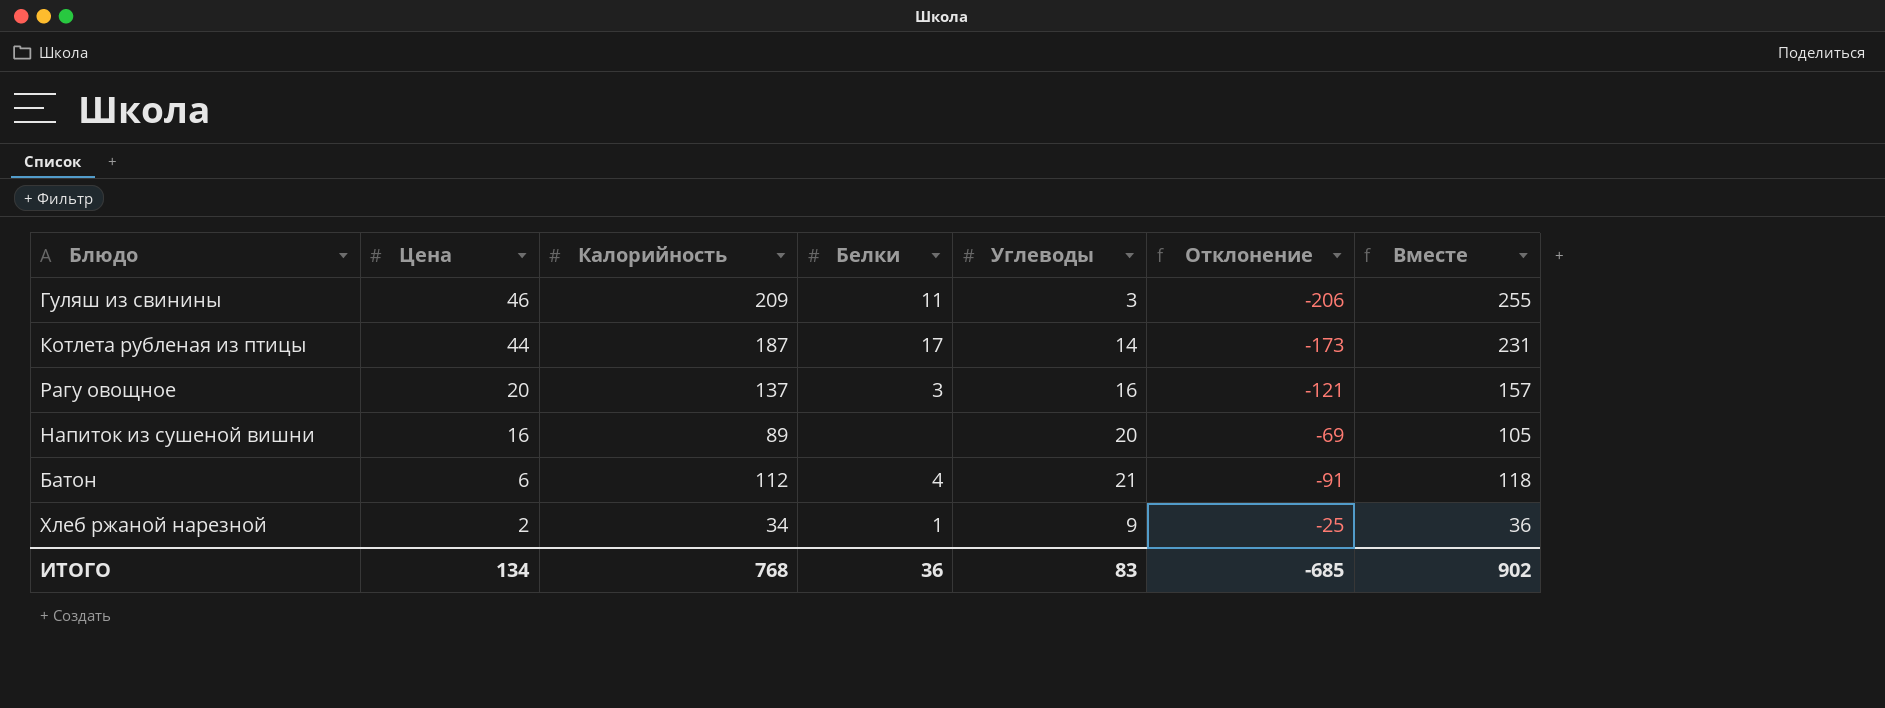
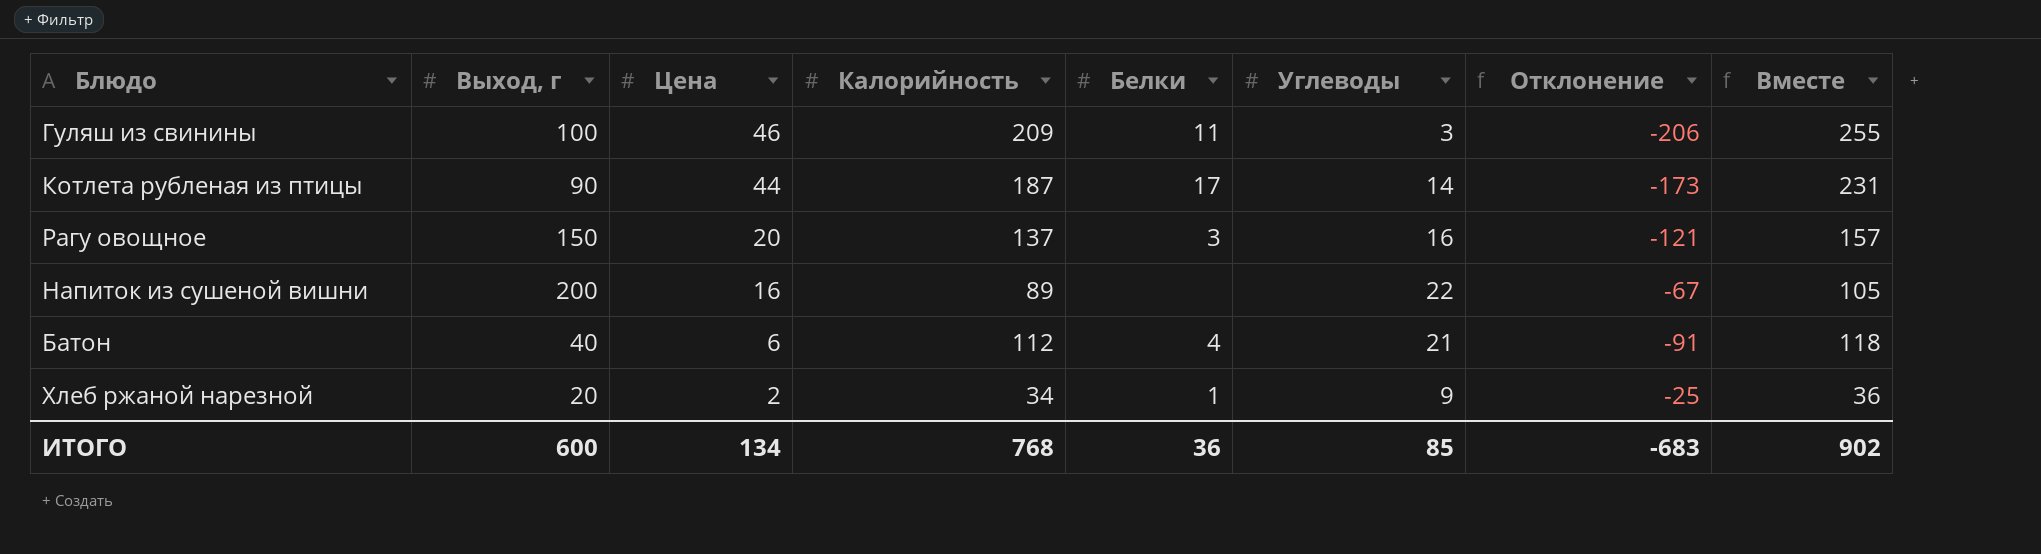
column Выход, г | position: none -> 2
Напиток из сушеной вишни | Углеводы: 20 -> 22
Напиток из сушеной вишни | Отклонение: -69 -> -67
ИТОГО | Углеводы: 83 -> 85
ИТОГО | Отклонение: -685 -> -683

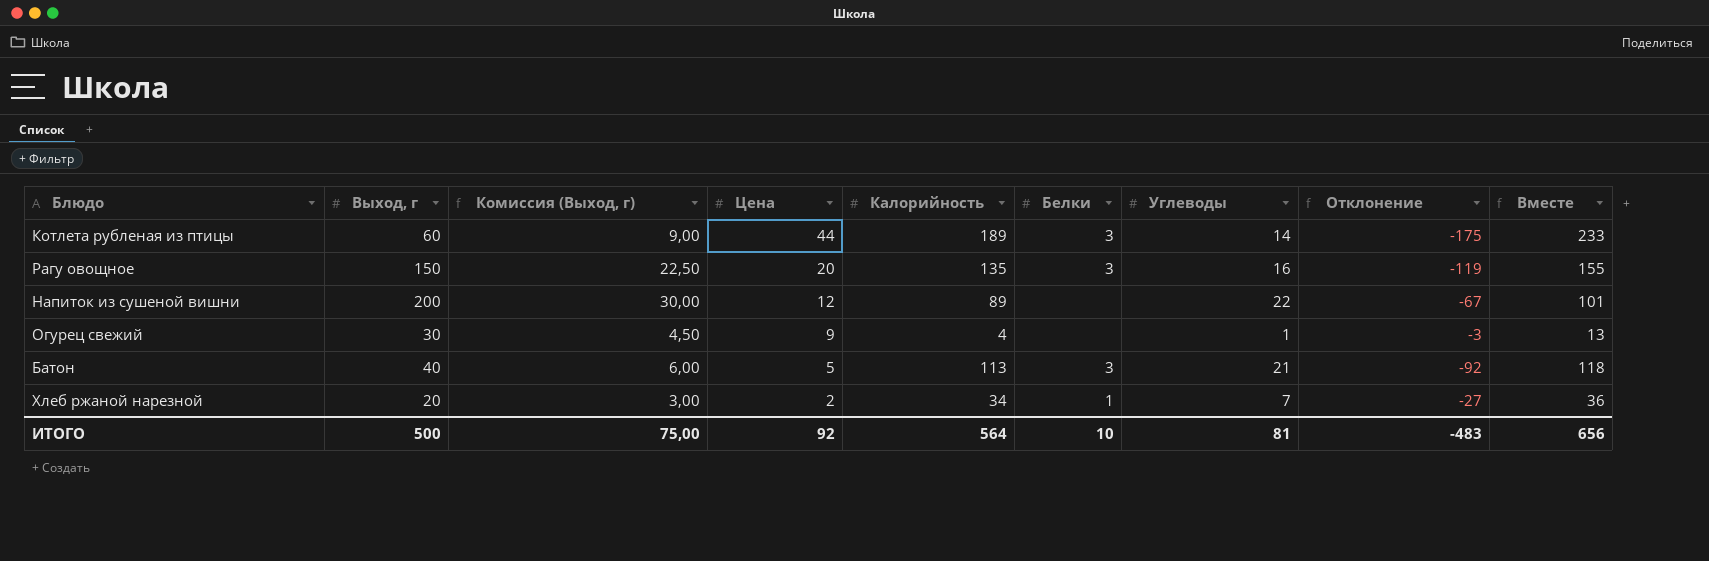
column Комиссия (Выход, г) | formula: none -> [Выход, г] * 0,15
row Гуляш из свинины: 100 | 46 | 209 | 11 | 3 | -206 | 255 -> none
Котлета рубленая из птицы | Выход, г: 90 -> 60
Котлета рубленая из птицы | Калорийность: 187 -> 189
Котлета рубленая из птицы | Белки: 17 -> 3
Котлета рубленая из птицы | Отклонение: -173 -> -175
Котлета рубленая из птицы | Вместе: 231 -> 233
Рагу овощное | Калорийность: 137 -> 135
Рагу овощное | Отклонение: -121 -> -119
Рагу овощное | Вместе: 157 -> 155
Напиток из сушеной вишни | Цена: 16 -> 12
Напиток из сушеной вишни | Вместе: 105 -> 101
row Огурец свежий: none -> 30 | 4,50 | 9 | 4 | none | 1 | -3 | 13
Батон | Цена: 6 -> 5
Батон | Калорийность: 112 -> 113
Батон | Белки: 4 -> 3
Батон | Отклонение: -91 -> -92
Хлеб ржаной нарезной | Углеводы: 9 -> 7
Хлеб ржаной нарезной | Отклонение: -25 -> -27
ИТОГО | Выход, г: 600 -> 500
ИТОГО | Цена: 134 -> 92
ИТОГО | Калорийность: 768 -> 564
ИТОГО | Белки: 36 -> 10
ИТОГО | Углеводы: 85 -> 81
ИТОГО | Отклонение: -683 -> -483
ИТОГО | Вместе: 902 -> 656

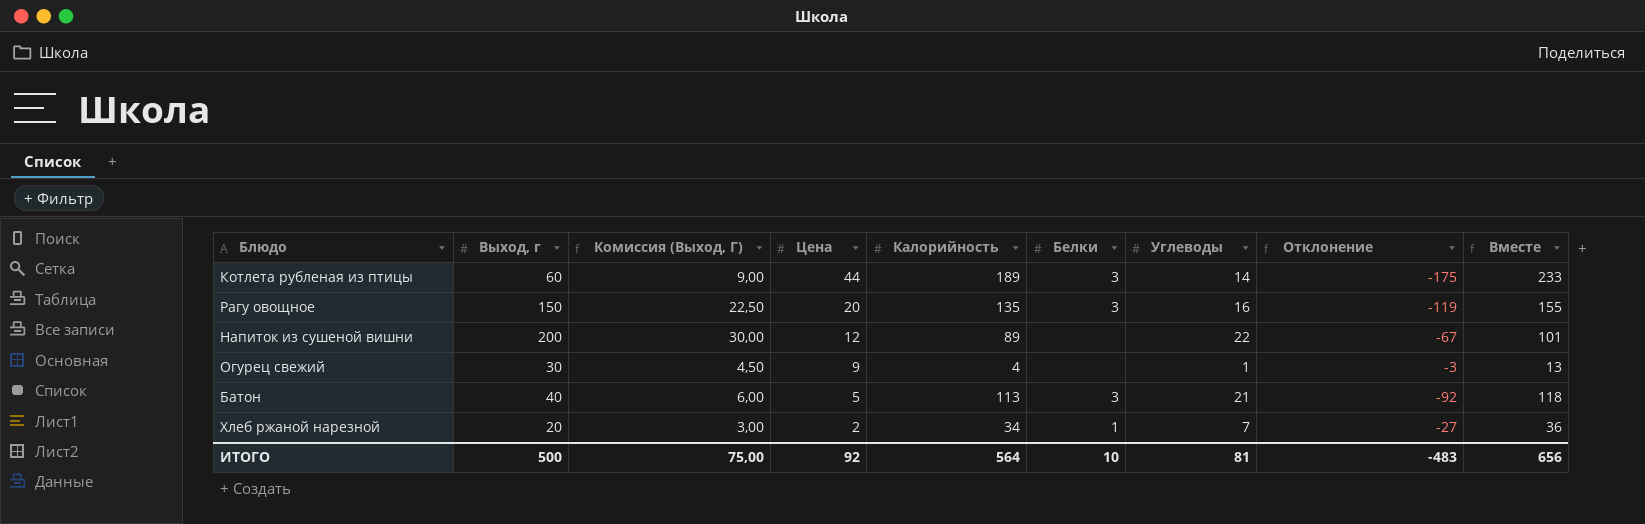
column name: Комиссия (Выход, г) -> Комиссия (Выход, Г)

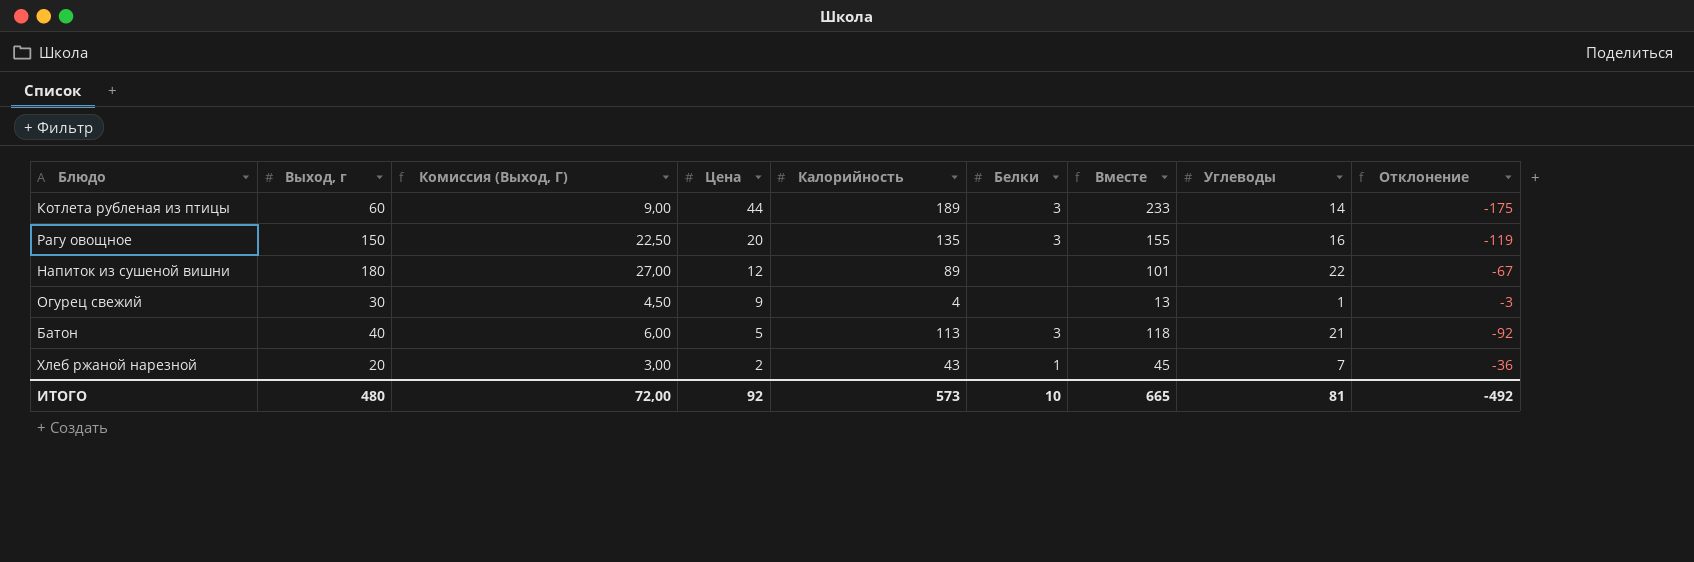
column Вместе | position: 9 -> 7
Напиток из сушеной вишни | Выход, г: 200 -> 180
Напиток из сушеной вишни | Комиссия (Выход, Г): 30,00 -> 27,00
Хлеб ржаной нарезной | Калорийность: 34 -> 43
Хлеб ржаной нарезной | Вместе: 36 -> 45
Хлеб ржаной нарезной | Отклонение: -27 -> -36
ИТОГО | Выход, г: 500 -> 480
ИТОГО | Комиссия (Выход, Г): 75,00 -> 72,00
ИТОГО | Калорийность: 564 -> 573
ИТОГО | Вместе: 656 -> 665
ИТОГО | Отклонение: -483 -> -492

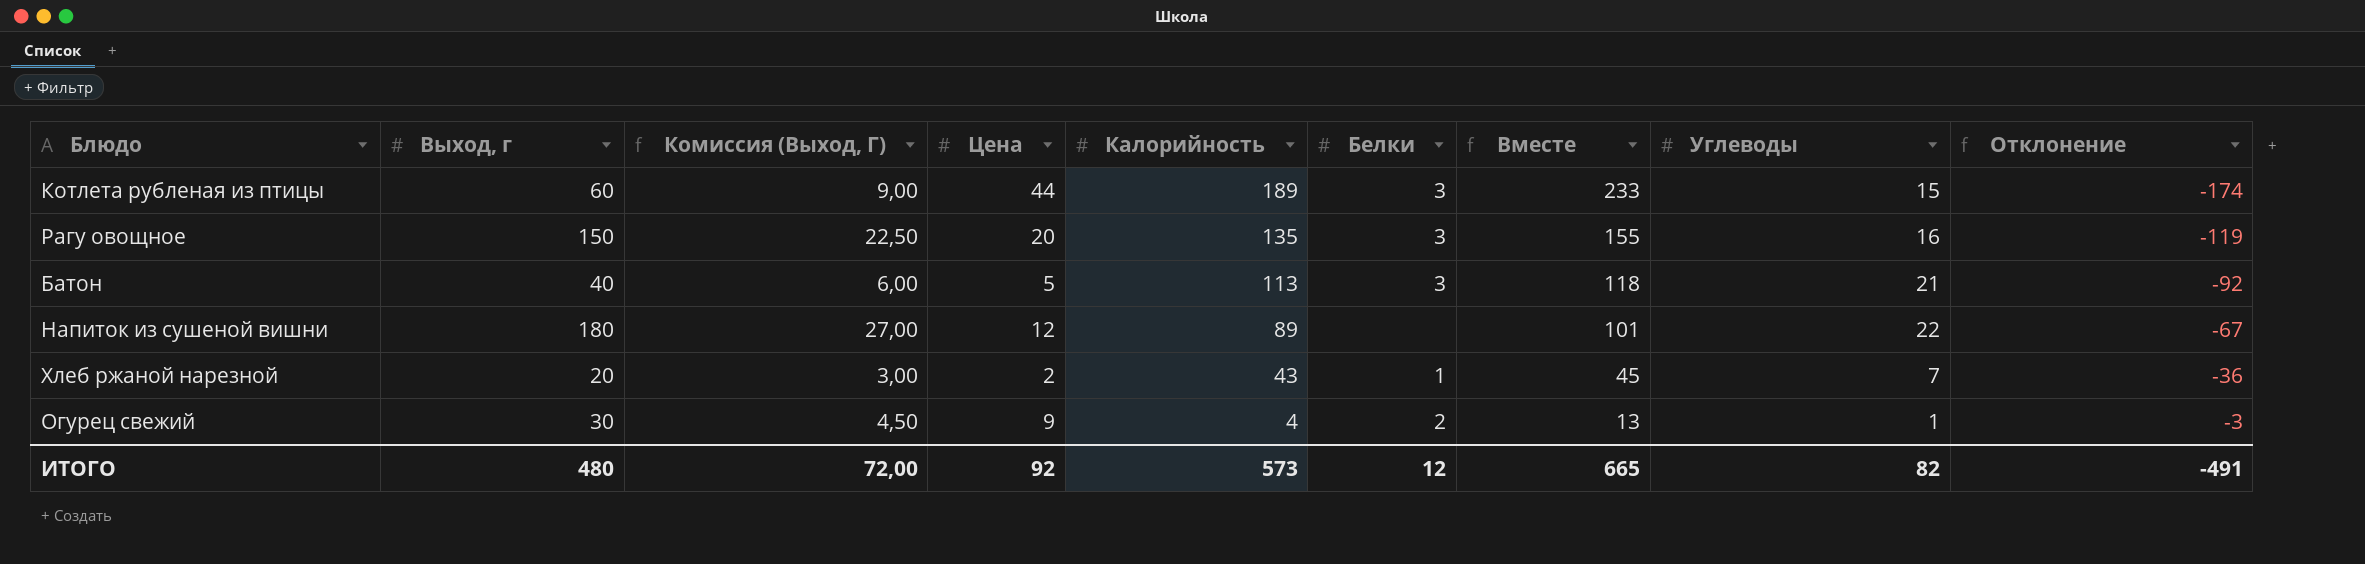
row order: Цена descending -> Калорийность descending
Котлета рубленая из птицы | Углеводы: 14 -> 15
Котлета рубленая из птицы | Отклонение: -175 -> -174
Огурец свежий | Белки: none -> 2
ИТОГО | Белки: 10 -> 12
ИТОГО | Углеводы: 81 -> 82
ИТОГО | Отклонение: -492 -> -491

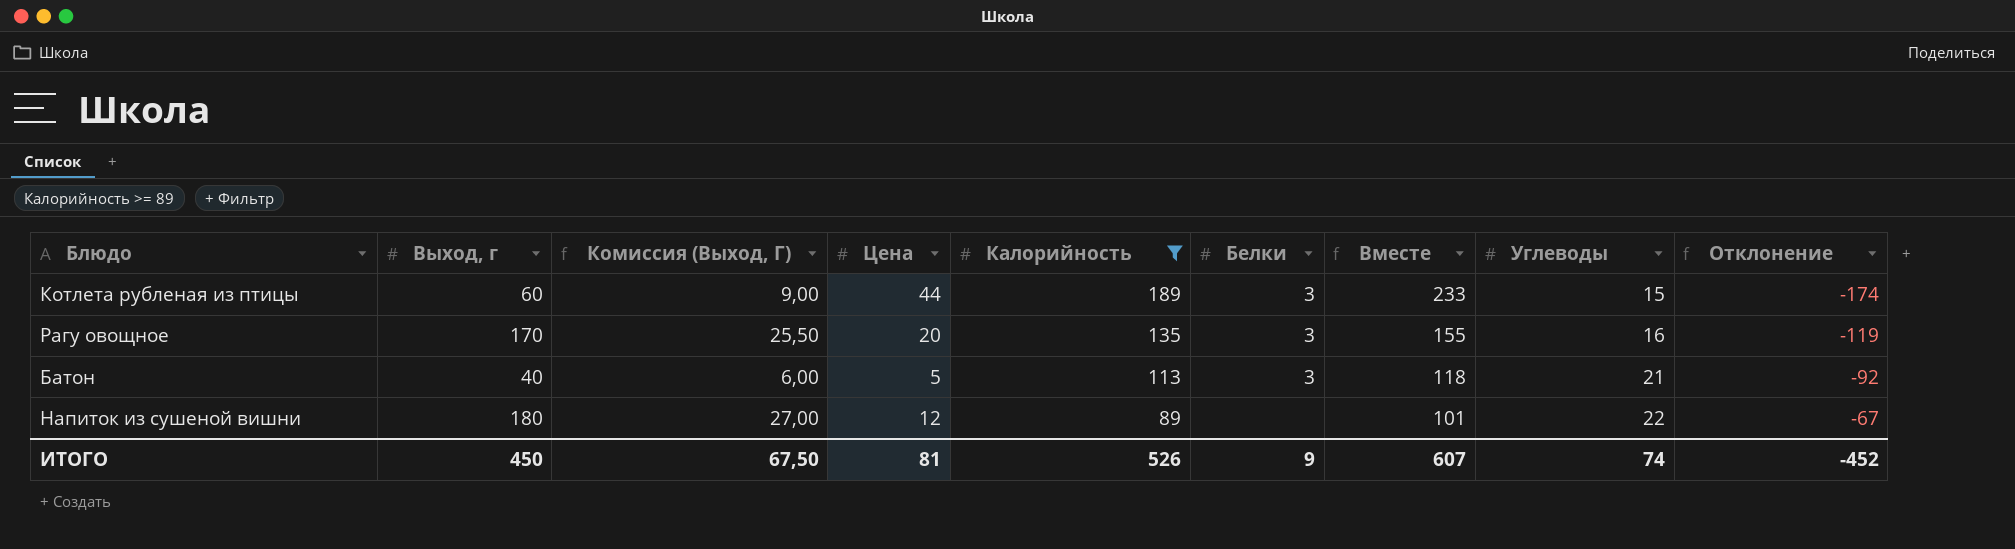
filter: none -> Калорийность >= 89
Рагу овощное | Выход, г: 150 -> 170
Рагу овощное | Комиссия (Выход, Г): 22,50 -> 25,50
ИТОГО | Выход, г: 480 -> 450
ИТОГО | Комиссия (Выход, Г): 72,00 -> 67,50
ИТОГО | Цена: 92 -> 81
ИТОГО | Калорийность: 573 -> 526
ИТОГО | Белки: 12 -> 9
ИТОГО | Вместе: 665 -> 607
ИТОГО | Углеводы: 82 -> 74
ИТОГО | Отклонение: -491 -> -452

